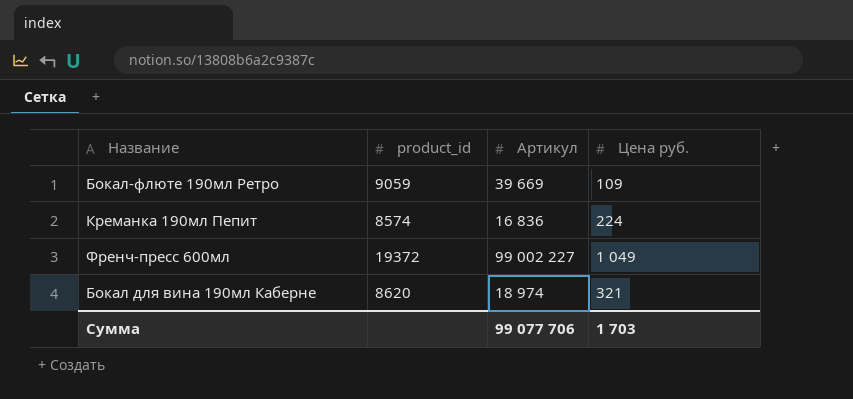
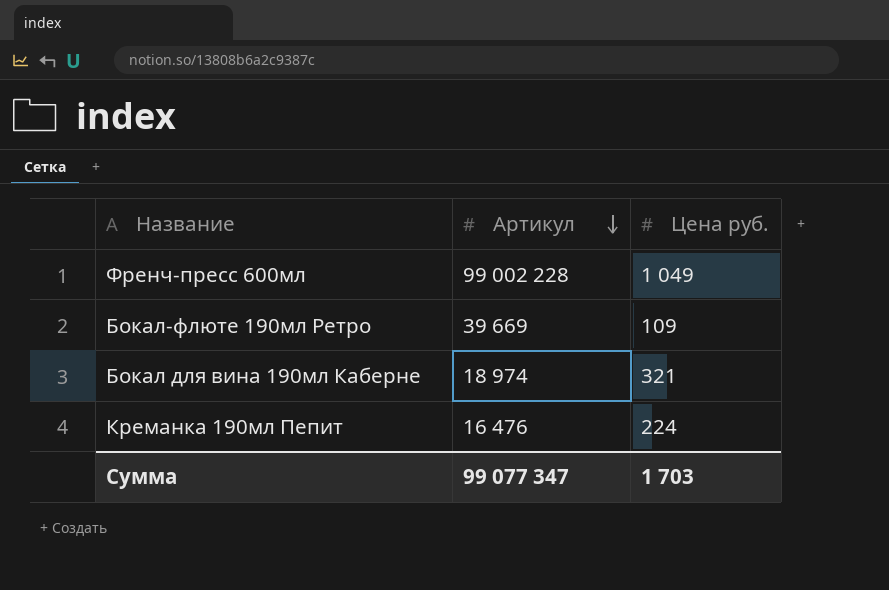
row order: none -> Артикул descending
column product_id | position: 2 -> none
Френч-пресс 600мл | Артикул: 99 002 227 -> 99 002 228
Креманка 190мл Пепит | Артикул: 16 836 -> 16 476
Сумма | Артикул: 99 077 706 -> 99 077 347

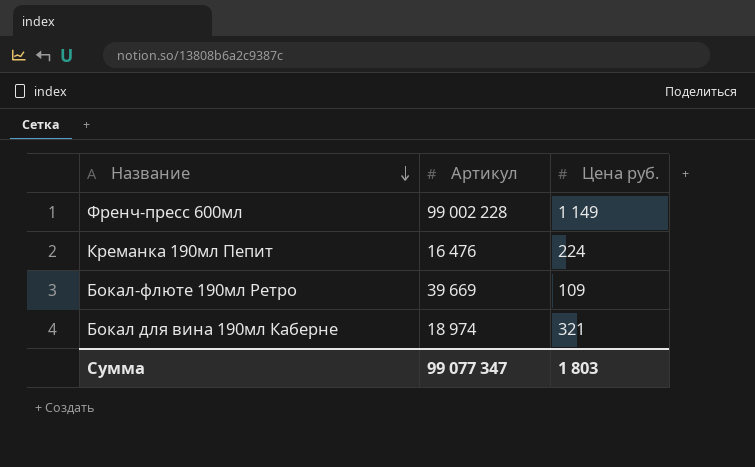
row order: Артикул descending -> Название descending
Френч-пресс 600мл | Цена руб.: 1 049 -> 1 149
Сумма | Цена руб.: 1 703 -> 1 803

